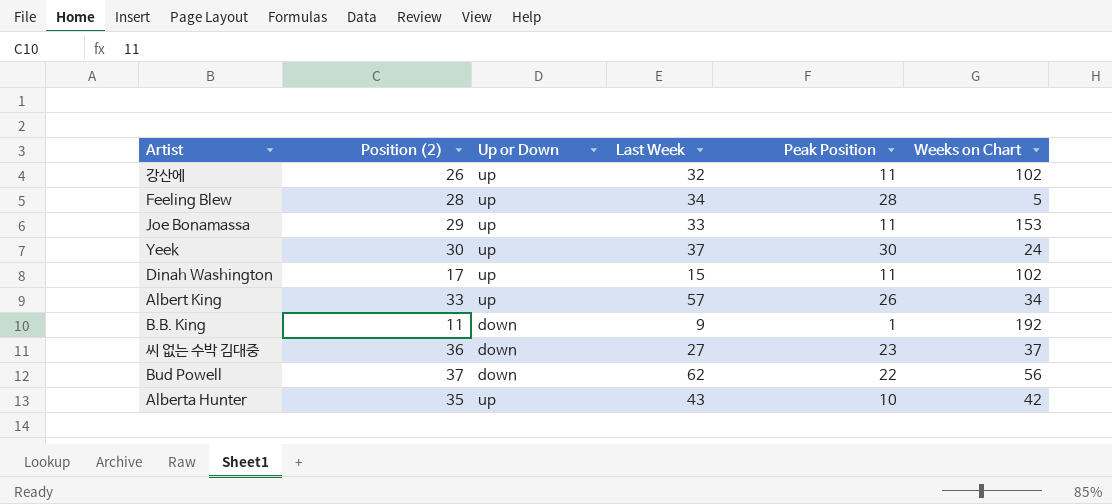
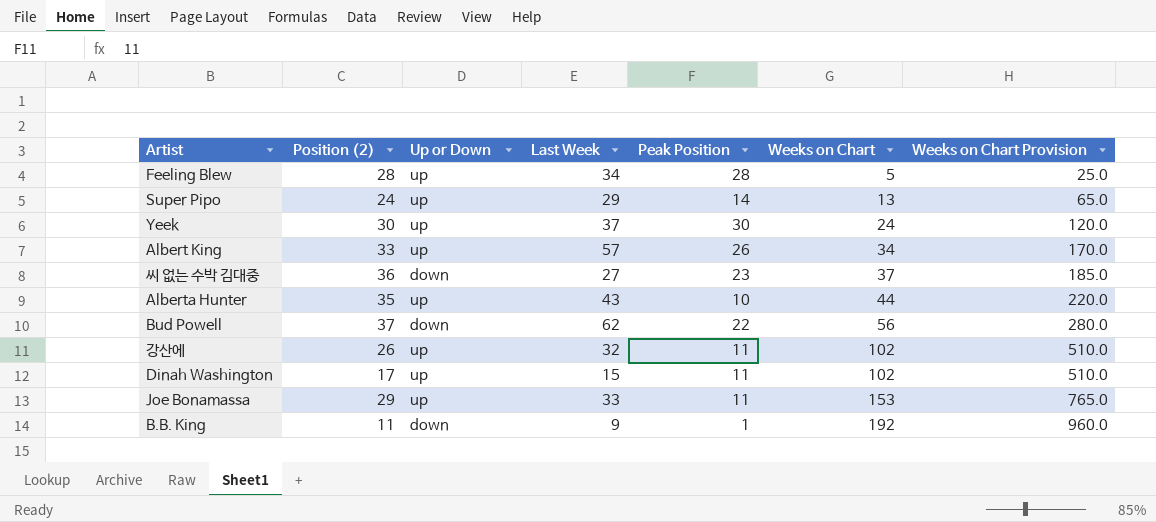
row order: none -> Weeks on Chart ascending
column Weeks on Chart Provision | formula: none -> [Weeks on Chart] * 5
row Super Pipo: none -> 24 | up | 29 | 14 | 13 | 65.0
Alberta Hunter | Weeks on Chart: 42 -> 44

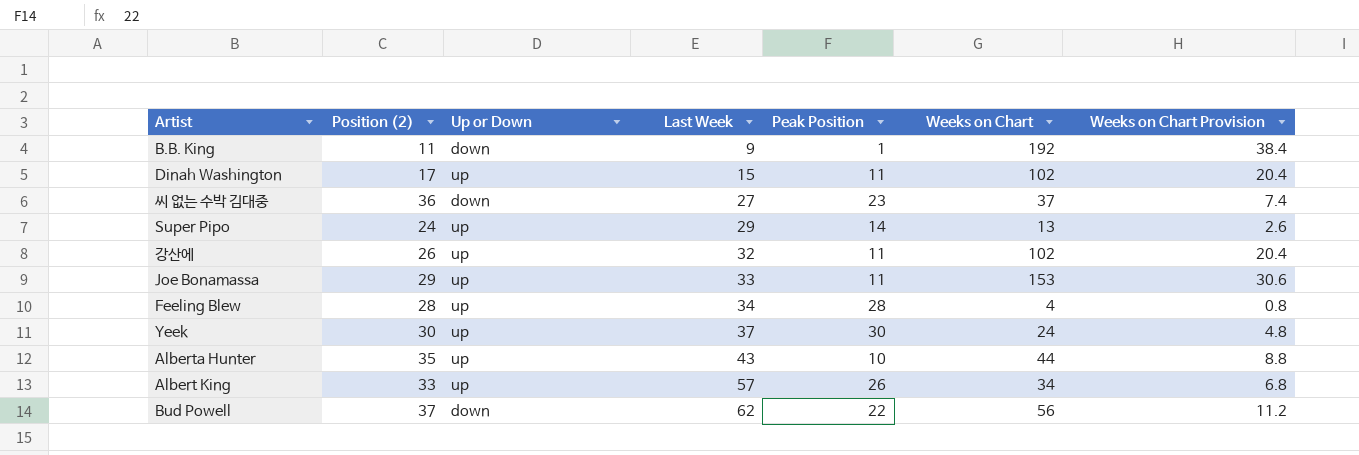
row order: Weeks on Chart ascending -> Last Week ascending
column Weeks on Chart Provision | formula: [Weeks on Chart] * 5 -> [Weeks on Chart] * 0.2
Feeling Blew | Weeks on Chart: 5 -> 4

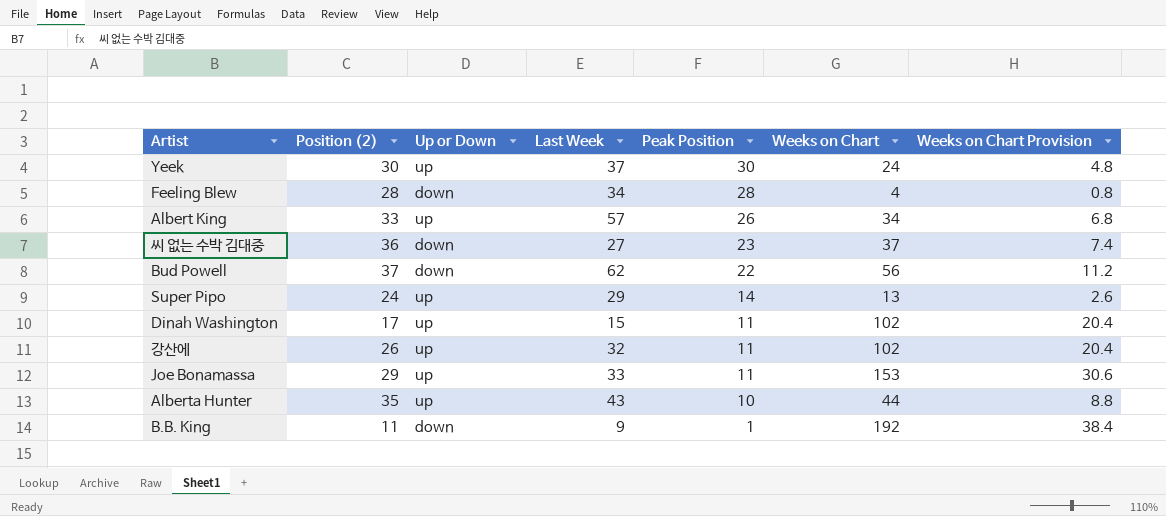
row order: Last Week ascending -> Peak Position descending
Feeling Blew | Up or Down: up -> down

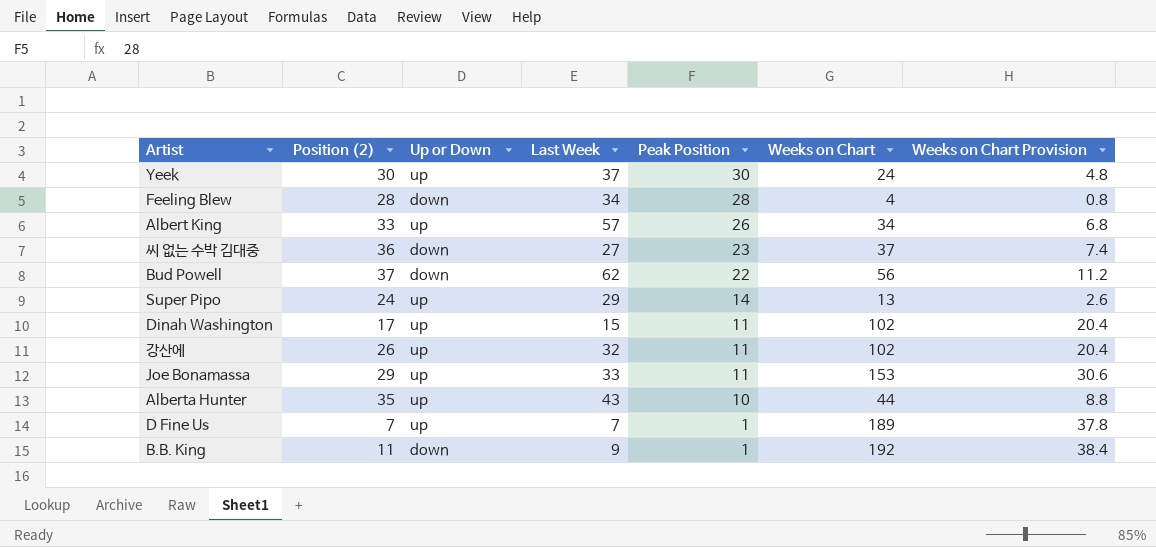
row D Fine Us: none -> 7 | up | 7 | 1 | 189 | 37.8

